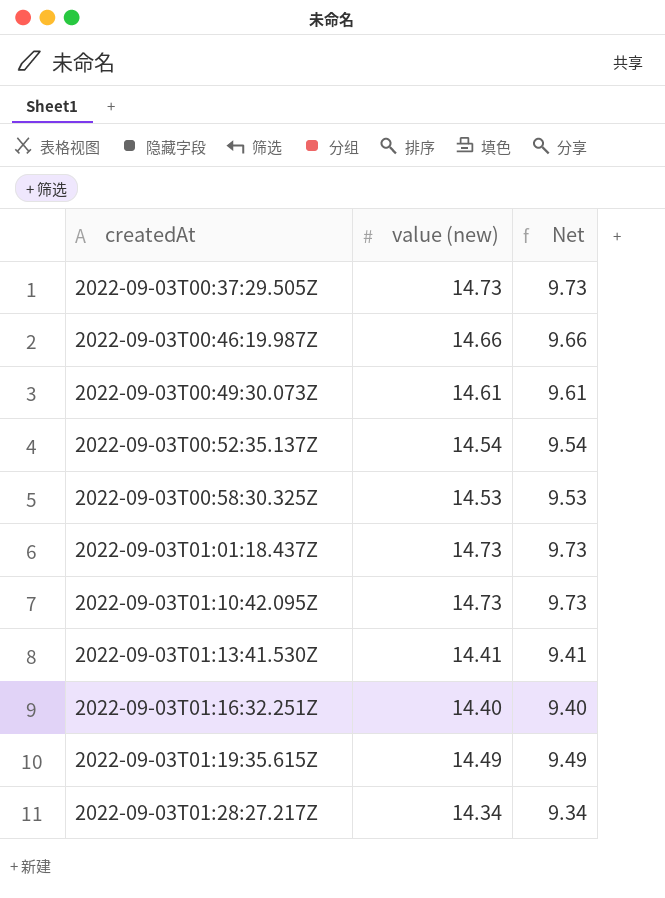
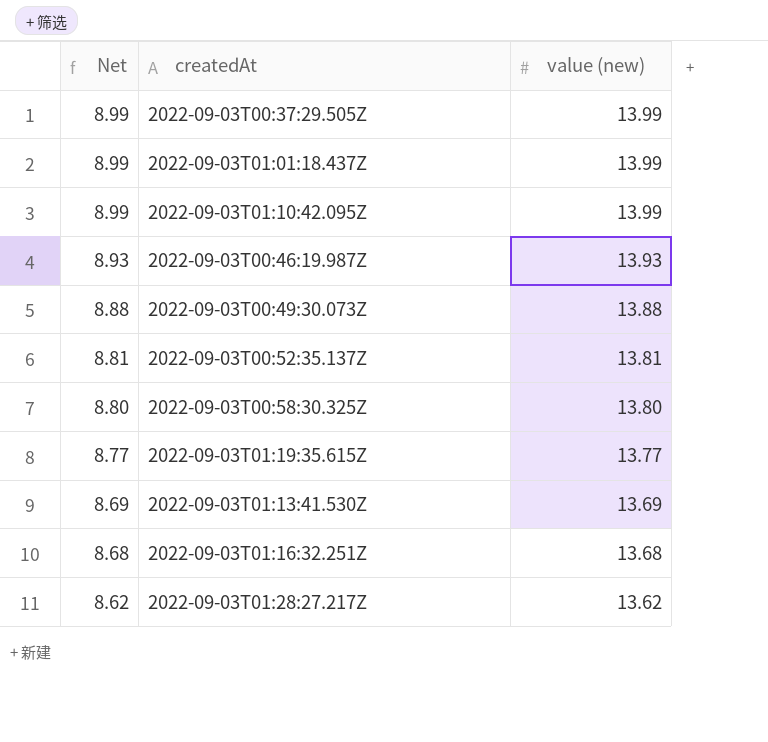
row order: createdAt ascending -> Net descending
column Net | position: 3 -> 1
2022-09-03T00:37:29.505Z | Net: 9.73 -> 8.99
2022-09-03T00:37:29.505Z | value (new): 14.73 -> 13.99
2022-09-03T01:01:18.437Z | Net: 9.73 -> 8.99
2022-09-03T01:01:18.437Z | value (new): 14.73 -> 13.99
2022-09-03T01:10:42.095Z | Net: 9.73 -> 8.99
2022-09-03T01:10:42.095Z | value (new): 14.73 -> 13.99
2022-09-03T00:46:19.987Z | Net: 9.66 -> 8.93
2022-09-03T00:46:19.987Z | value (new): 14.66 -> 13.93
2022-09-03T00:49:30.073Z | Net: 9.61 -> 8.88
2022-09-03T00:49:30.073Z | value (new): 14.61 -> 13.88
2022-09-03T00:52:35.137Z | Net: 9.54 -> 8.81
2022-09-03T00:52:35.137Z | value (new): 14.54 -> 13.81
2022-09-03T00:58:30.325Z | Net: 9.53 -> 8.80
2022-09-03T00:58:30.325Z | value (new): 14.53 -> 13.80
2022-09-03T01:19:35.615Z | Net: 9.49 -> 8.77
2022-09-03T01:19:35.615Z | value (new): 14.49 -> 13.77
2022-09-03T01:13:41.530Z | Net: 9.41 -> 8.69
2022-09-03T01:13:41.530Z | value (new): 14.41 -> 13.69
2022-09-03T01:16:32.251Z | Net: 9.40 -> 8.68
2022-09-03T01:16:32.251Z | value (new): 14.40 -> 13.68
2022-09-03T01:28:27.217Z | Net: 9.34 -> 8.62
2022-09-03T01:28:27.217Z | value (new): 14.34 -> 13.62

